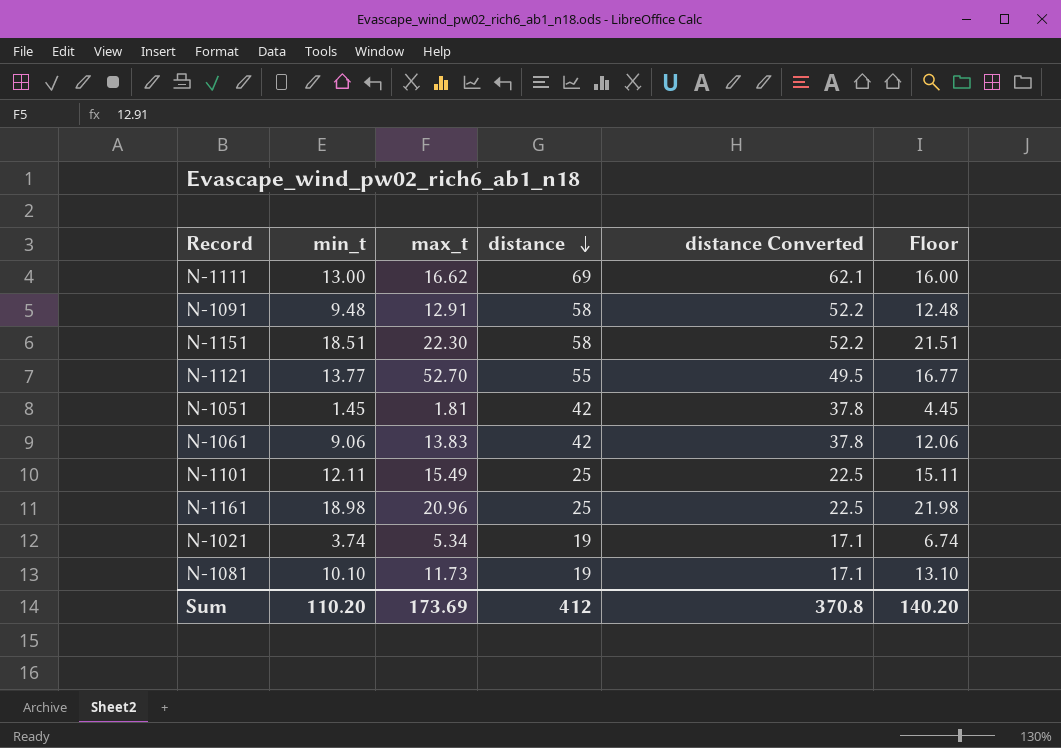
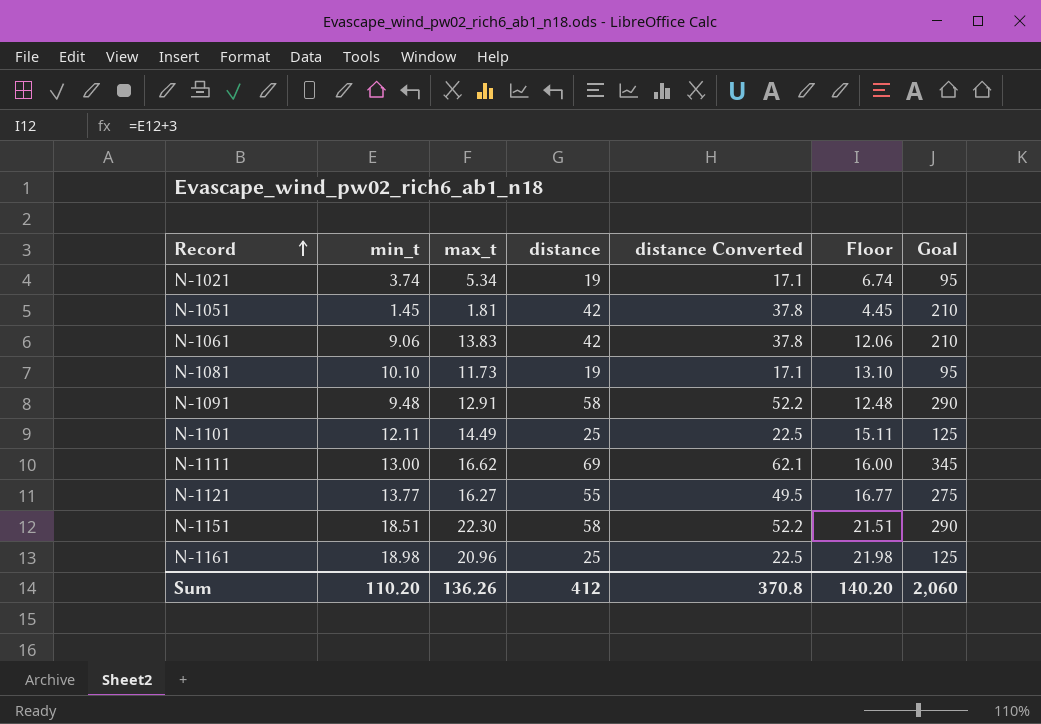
row order: distance descending -> Record ascending
column Goal | formula: none -> [distance] * 5
N-1101 | max_t: 15.49 -> 14.49
N-1121 | max_t: 52.70 -> 16.27
Sum | max_t: 173.69 -> 136.26

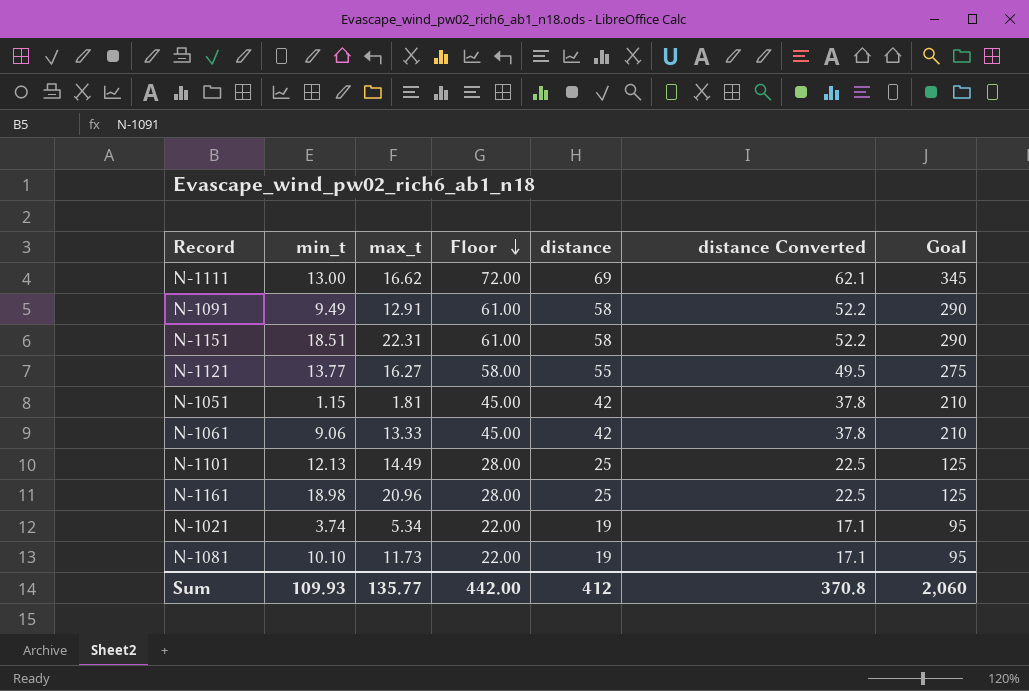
row order: Record ascending -> Floor descending
column Floor | formula: [min_t] + 3 -> [distance] + 3
column Floor | position: 6 -> 4
N-1091 | min_t: 9.48 -> 9.49
N-1151 | max_t: 22.30 -> 22.31
N-1051 | min_t: 1.45 -> 1.15
N-1061 | max_t: 13.83 -> 13.33
N-1101 | min_t: 12.11 -> 12.13
Sum | min_t: 110.20 -> 109.93
Sum | max_t: 136.26 -> 135.77
Sum | Floor: 140.20 -> 442.00

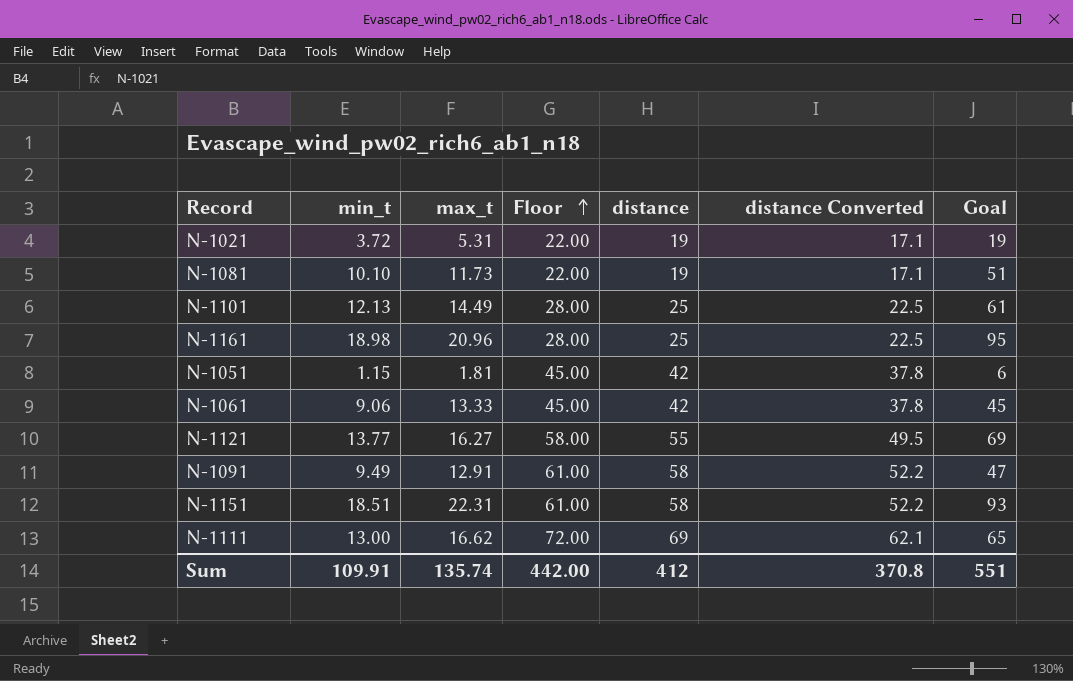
row order: Floor descending -> Floor ascending
column Goal | formula: [distance] * 5 -> [min_t] * 5
N-1021 | min_t: 3.74 -> 3.72
N-1021 | max_t: 5.34 -> 5.31
Sum | min_t: 109.93 -> 109.91
Sum | max_t: 135.77 -> 135.74
Sum | Goal: 2,060 -> 551

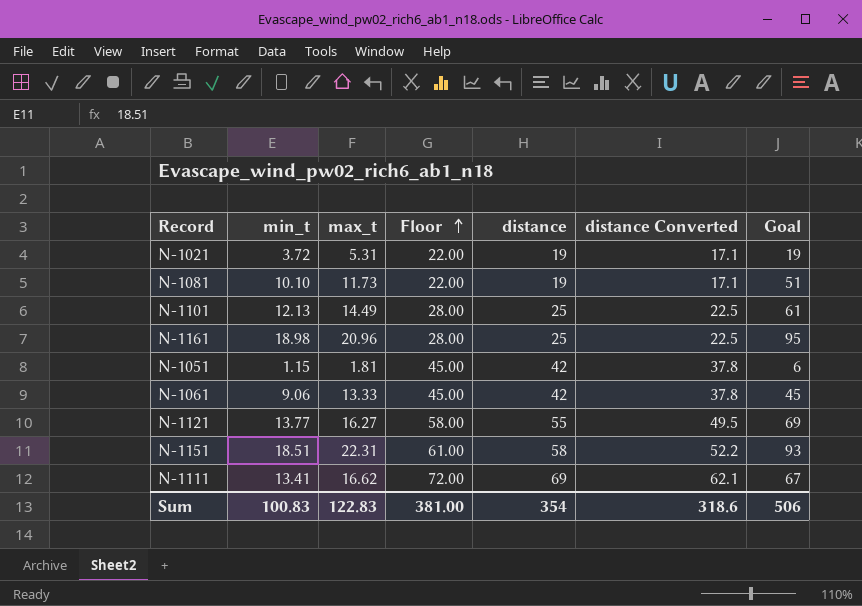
row N-1091: 9.49 | 12.91 | 61.00 | 58 | 52.2 | 47 -> none
N-1111 | min_t: 13.00 -> 13.41
N-1111 | Goal: 65 -> 67
Sum | min_t: 109.91 -> 100.83
Sum | max_t: 135.74 -> 122.83
Sum | Floor: 442.00 -> 381.00
Sum | distance: 412 -> 354
Sum | distance Converted: 370.8 -> 318.6
Sum | Goal: 551 -> 506

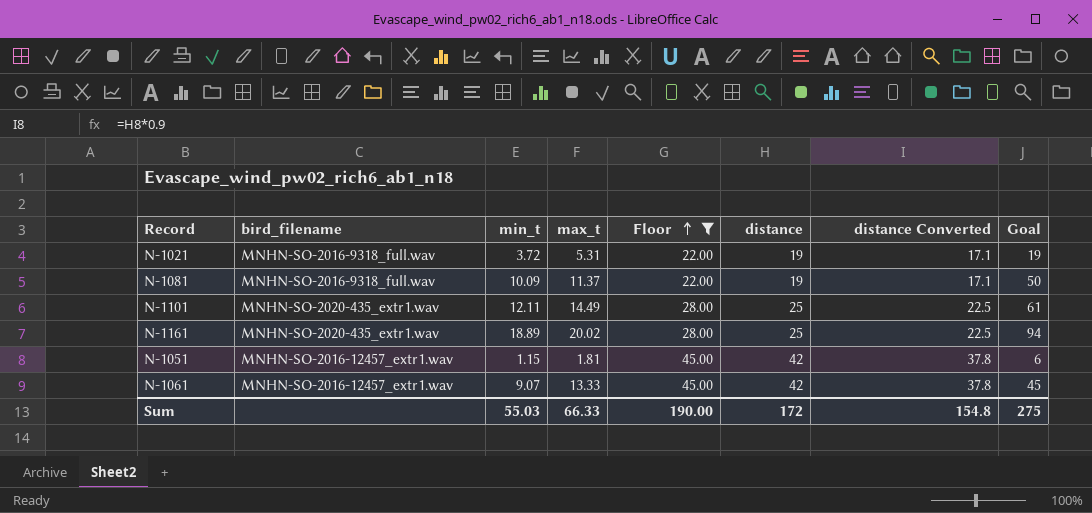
filter: none -> Floor <= 45.00
column bird_filename | position: none -> 2
N-1081 | min_t: 10.10 -> 10.09
N-1081 | max_t: 11.73 -> 11.37
N-1081 | Goal: 51 -> 50
N-1101 | min_t: 12.13 -> 12.11
N-1161 | min_t: 18.98 -> 18.89
N-1161 | max_t: 20.96 -> 20.02
N-1161 | Goal: 95 -> 94
N-1061 | min_t: 9.06 -> 9.07
Sum | min_t: 100.83 -> 55.03
Sum | max_t: 122.83 -> 66.33
Sum | Floor: 381.00 -> 190.00
Sum | distance: 354 -> 172
Sum | distance Converted: 318.6 -> 154.8
Sum | Goal: 506 -> 275

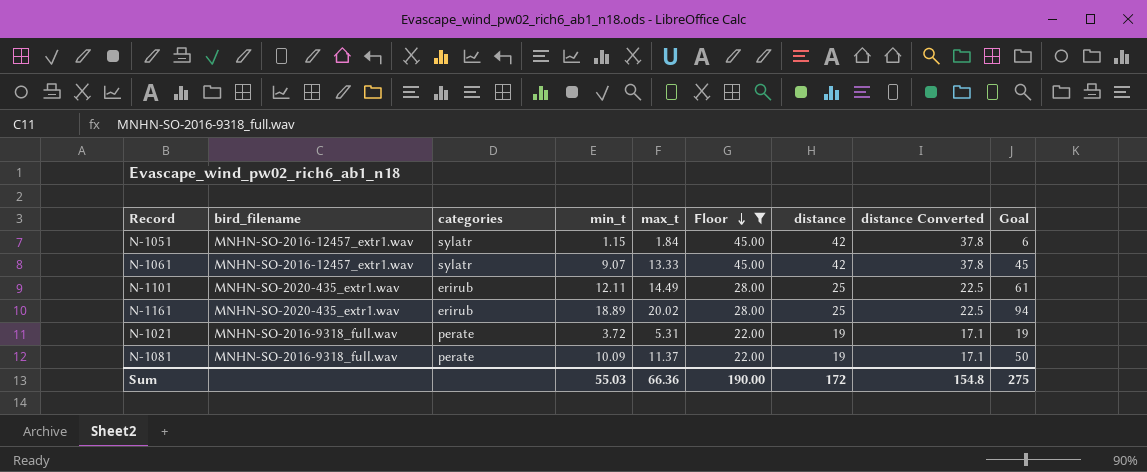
row order: Floor ascending -> Floor descending
column categories | position: none -> 3
N-1051 | max_t: 1.81 -> 1.84
Sum | max_t: 66.33 -> 66.36

